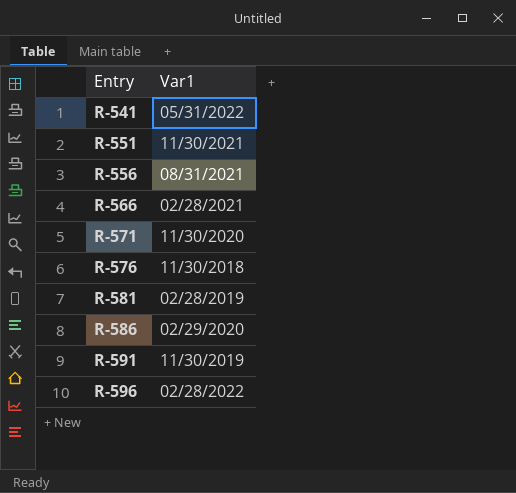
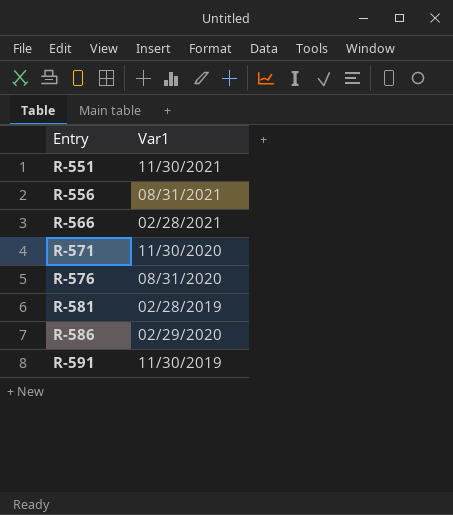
row R-541: 05/31/2022 -> none
row R-596: 02/28/2022 -> none
R-576 | Var1: 11/30/2018 -> 08/31/2020

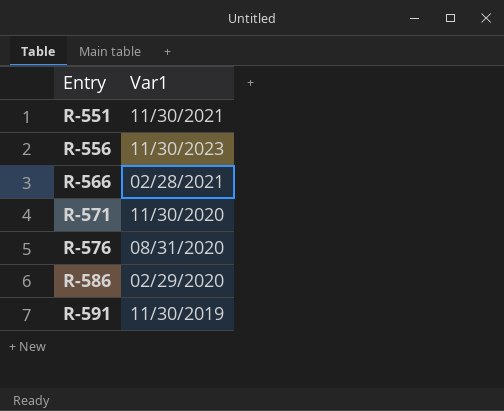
row R-581: 02/28/2019 -> none
R-556 | Var1: 08/31/2021 -> 11/30/2023

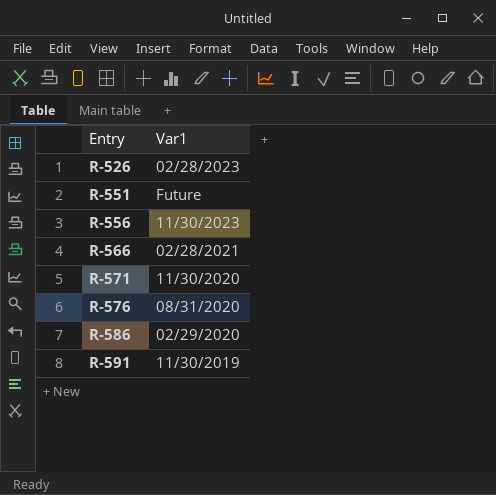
row R-526: none -> 02/28/2023
R-551 | Var1: 11/30/2021 -> Future

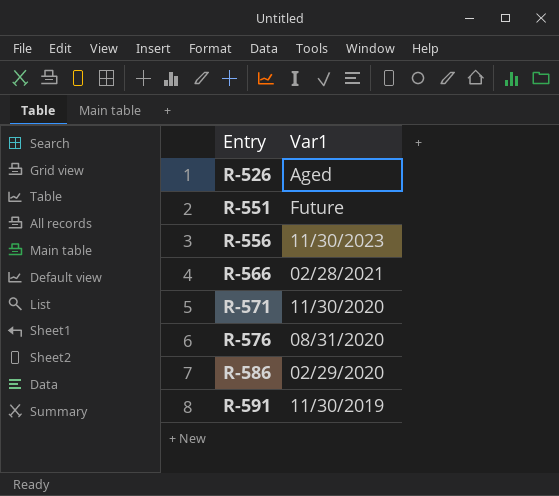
R-526 | Var1: 02/28/2023 -> Aged

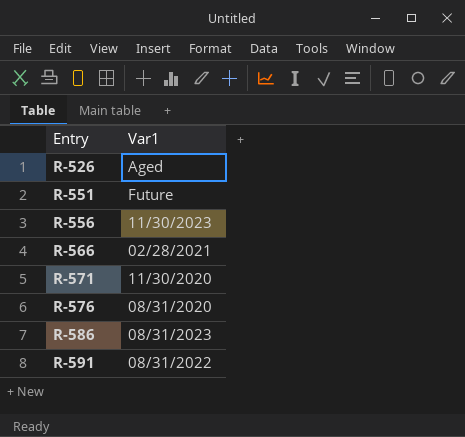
R-586 | Var1: 02/29/2020 -> 08/31/2023
R-591 | Var1: 11/30/2019 -> 08/31/2022

